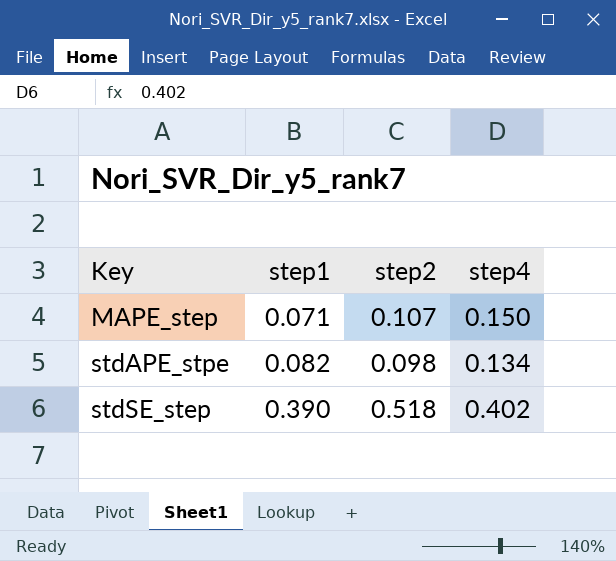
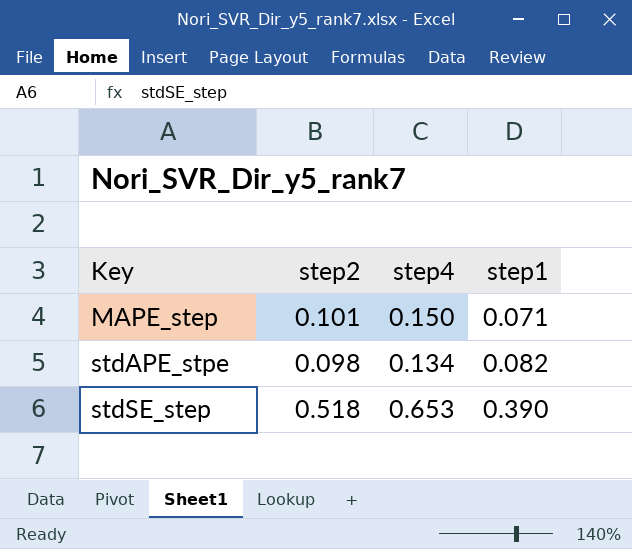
column step1 | position: 2 -> 4
MAPE_step | step2: 0.107 -> 0.101
stdSE_step | step4: 0.402 -> 0.653

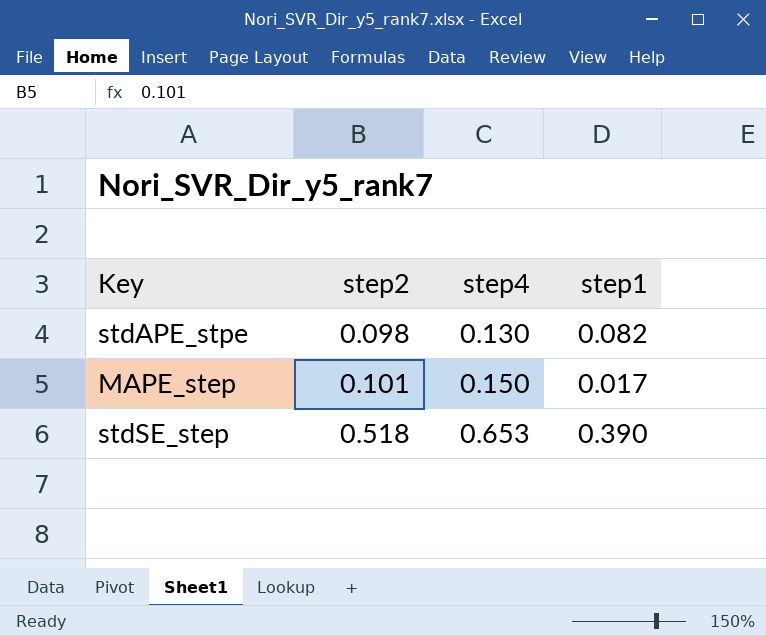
row order: Key ascending -> step2 ascending
stdAPE_stpe | step4: 0.134 -> 0.130
MAPE_step | step1: 0.071 -> 0.017

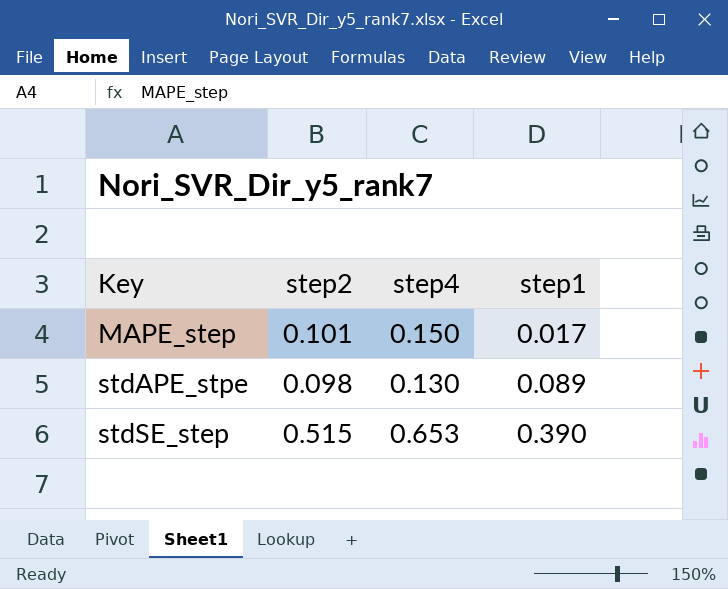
row order: step2 ascending -> Key ascending
stdAPE_stpe | step1: 0.082 -> 0.089
stdSE_step | step2: 0.518 -> 0.515

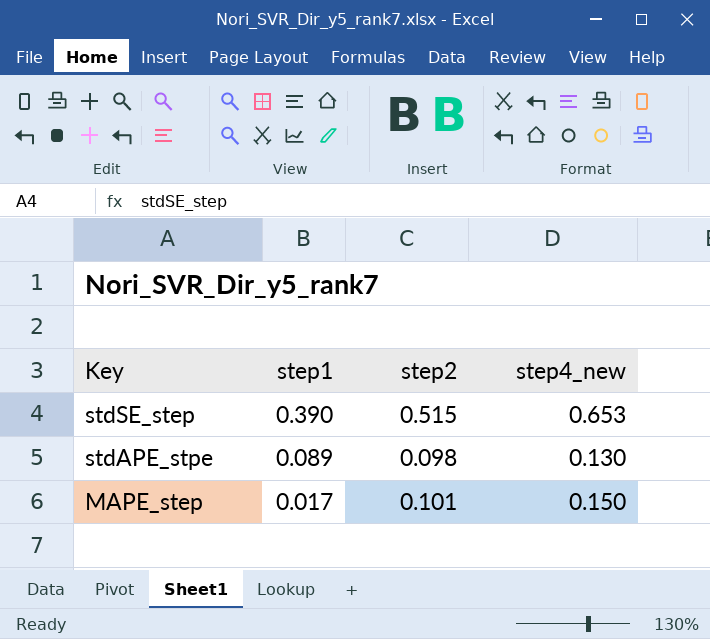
row order: Key ascending -> Key descending
column step1 | position: 4 -> 2
column name: step4 -> step4_new

